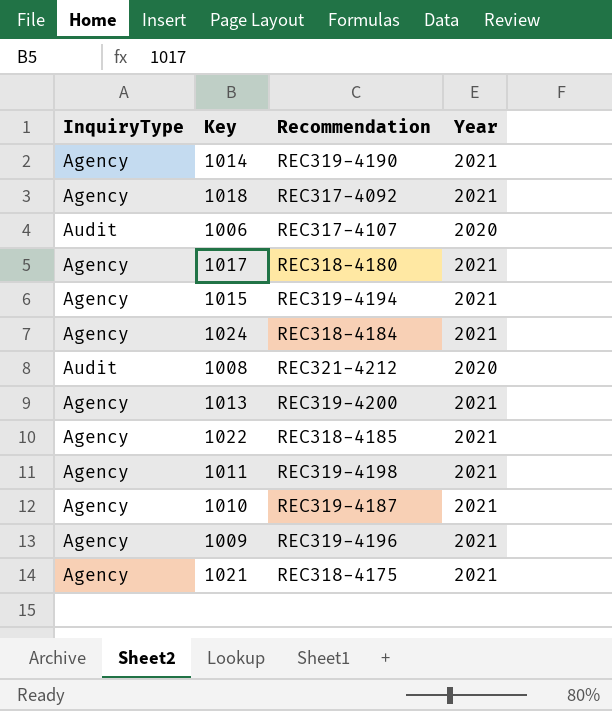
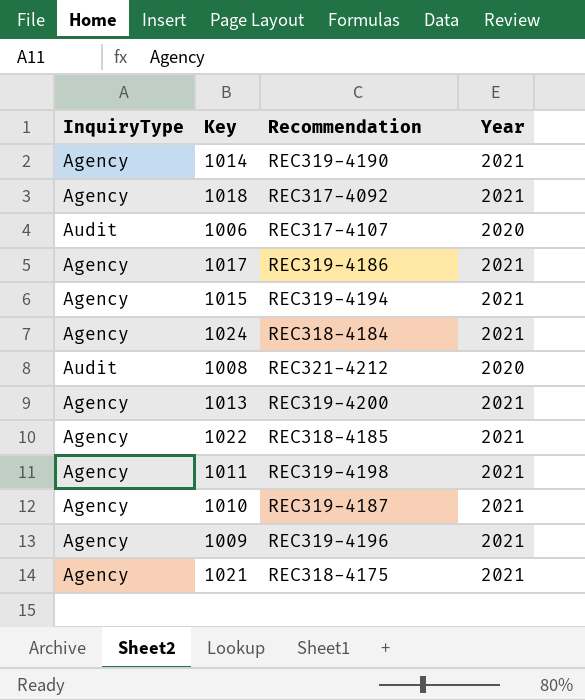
1017 | Recommendation: REC318-4180 -> REC319-4186

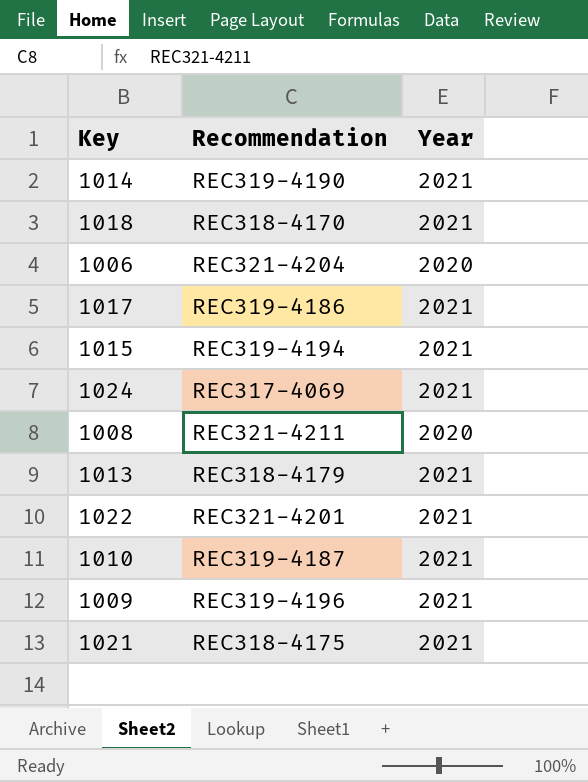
column InquiryType | position: 1 -> none
row 1011: Agency | REC319-4198 | 2021 -> none
1018 | Recommendation: REC317-4092 -> REC318-4170
1006 | Recommendation: REC317-4107 -> REC321-4204
1024 | Recommendation: REC318-4184 -> REC317-4069
1008 | Recommendation: REC321-4212 -> REC321-4211
1013 | Recommendation: REC319-4200 -> REC318-4179
1022 | Recommendation: REC318-4185 -> REC321-4201

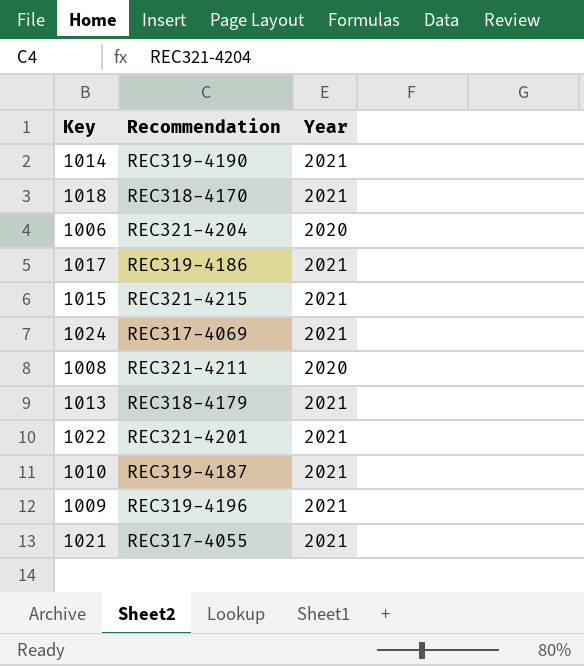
1015 | Recommendation: REC319-4194 -> REC321-4215
1021 | Recommendation: REC318-4175 -> REC317-4055

